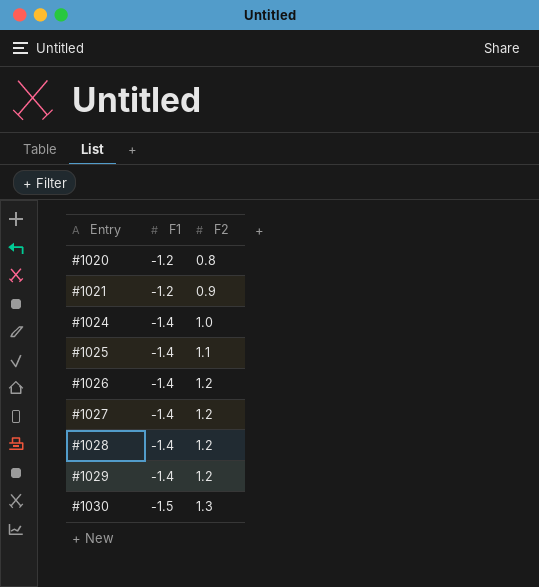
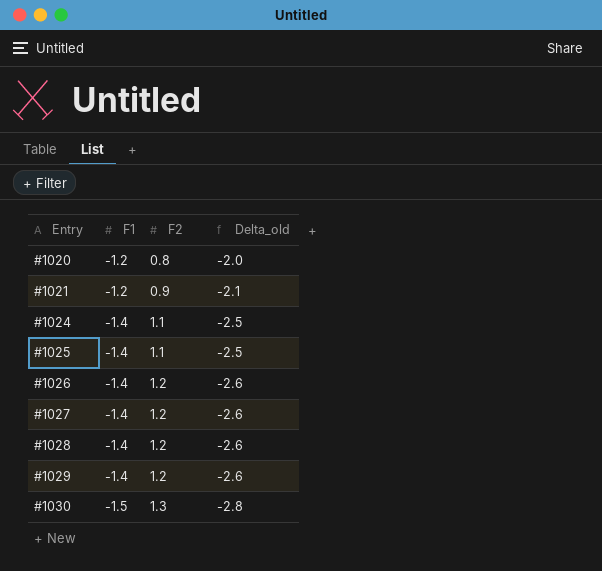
column Delta_old | formula: none -> [F1] - [F2]
#1024 | F2: 1.0 -> 1.1

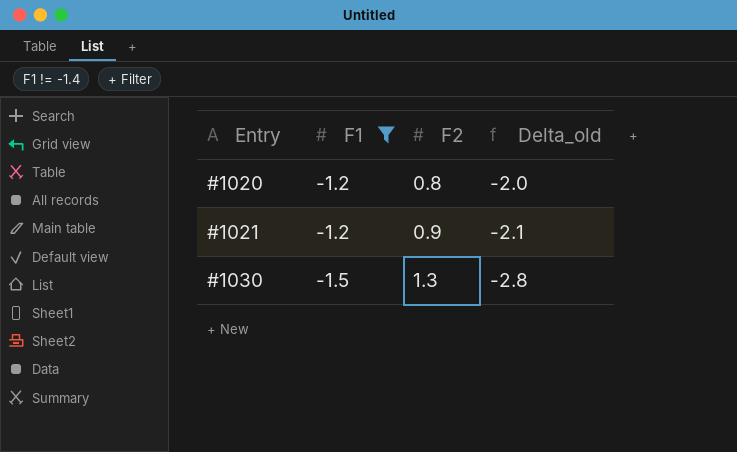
filter: none -> F1 != -1.4

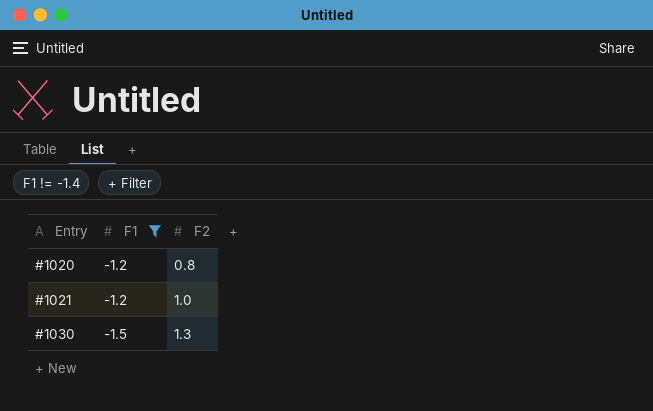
column Delta_old | formula: [F1] - [F2] -> none
#1021 | F2: 0.9 -> 1.0

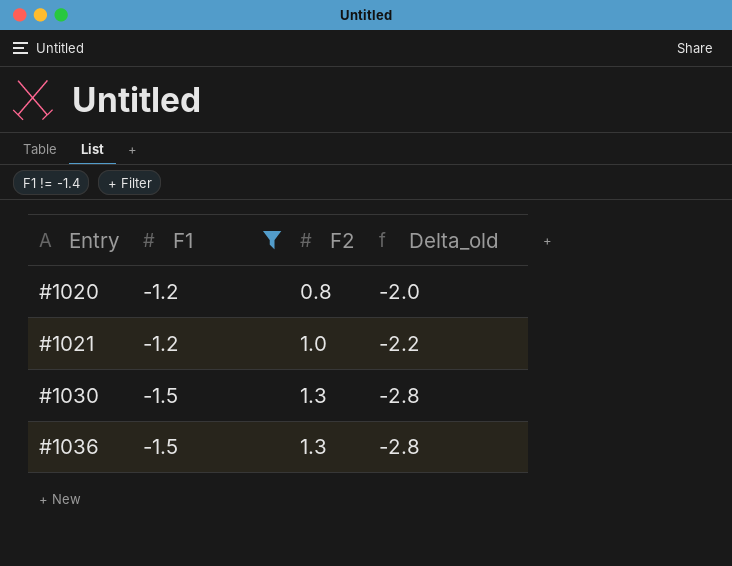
column Delta_old | formula: none -> [F1] - [F2]
row #1036: none -> -1.5 | 1.3 | -2.8

